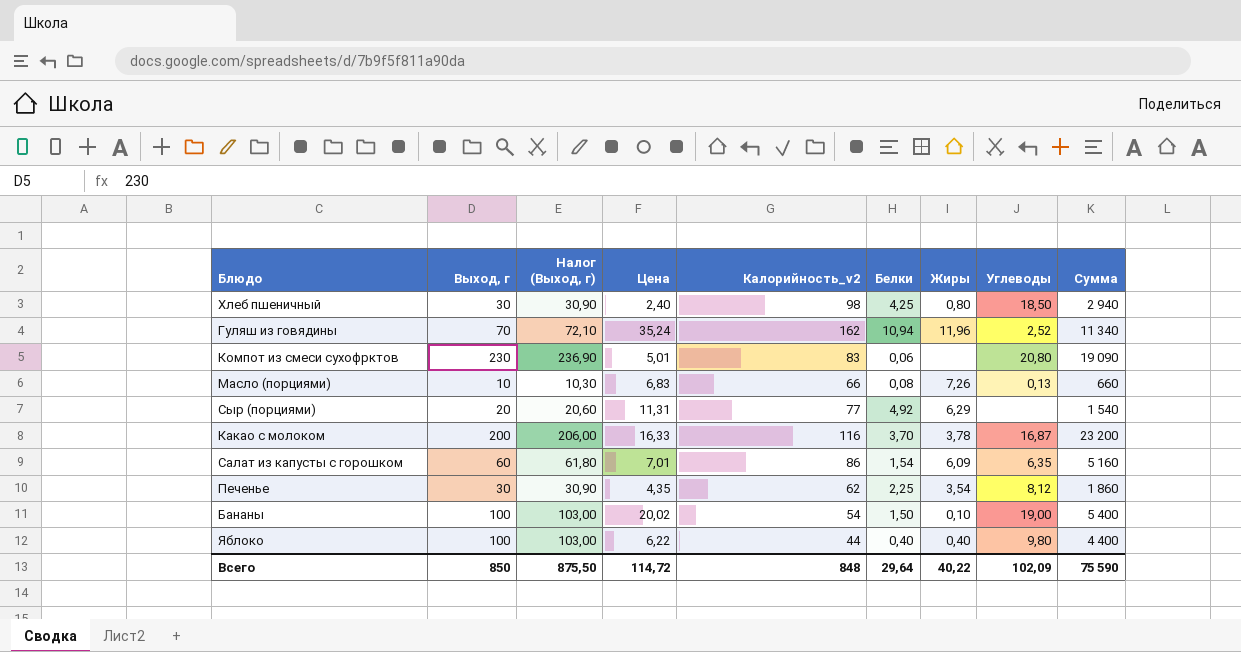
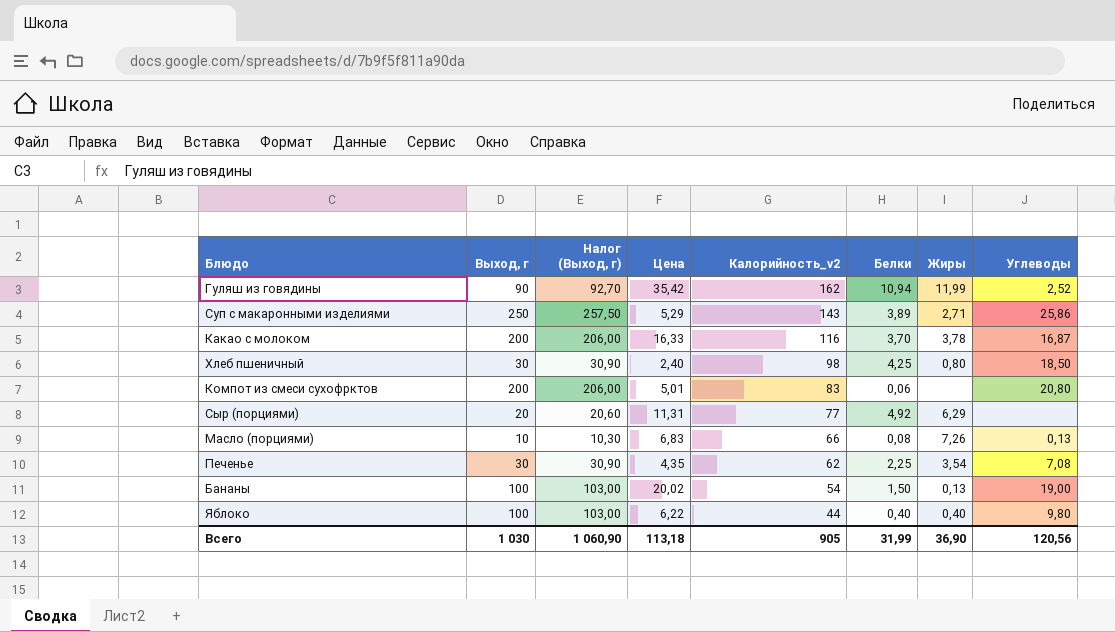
row order: none -> Калорийность_v2 descending
column Сумма | formula: [Выход, г] * [Калорийность_v2] -> none
row Салат из капусты с горошком: 60 | 61,80 | 7,01 | 86 | 1,54 | 6,09 | 6,35 | 5 160 -> none
Гуляш из говядины | Выход, г: 70 -> 90
Гуляш из говядины | Налог (Выход, г): 72,10 -> 92,70
Гуляш из говядины | Цена: 35,24 -> 35,42
Гуляш из говядины | Жиры: 11,96 -> 11,99
row Суп с макаронными изделиями: none -> 250 | 257,50 | 5,29 | 143 | 3,89 | 2,71 | 25,86
Компот из смеси сухофрктов | Выход, г: 230 -> 200
Компот из смеси сухофрктов | Налог (Выход, г): 236,90 -> 206,00
Печенье | Углеводы: 8,12 -> 7,08
Бананы | Жиры: 0,10 -> 0,13
Всего | Выход, г: 850 -> 1 030
Всего | Налог (Выход, г): 875,50 -> 1 060,90
Всего | Цена: 114,72 -> 113,18
Всего | Калорийность_v2: 848 -> 905
Всего | Белки: 29,64 -> 31,99
Всего | Жиры: 40,22 -> 36,90
Всего | Углеводы: 102,09 -> 120,56

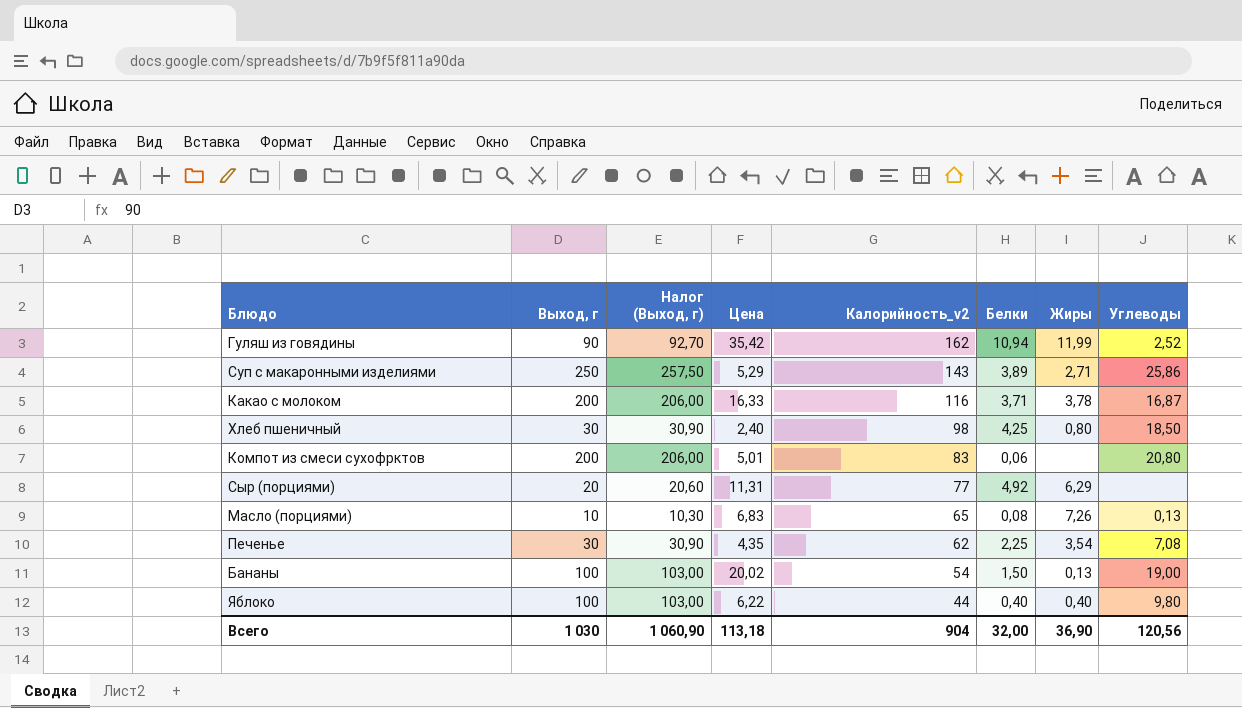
Какао с молоком | Белки: 3,70 -> 3,71
Масло (порциями) | Калорийность_v2: 66 -> 65
Всего | Калорийность_v2: 905 -> 904
Всего | Белки: 31,99 -> 32,00

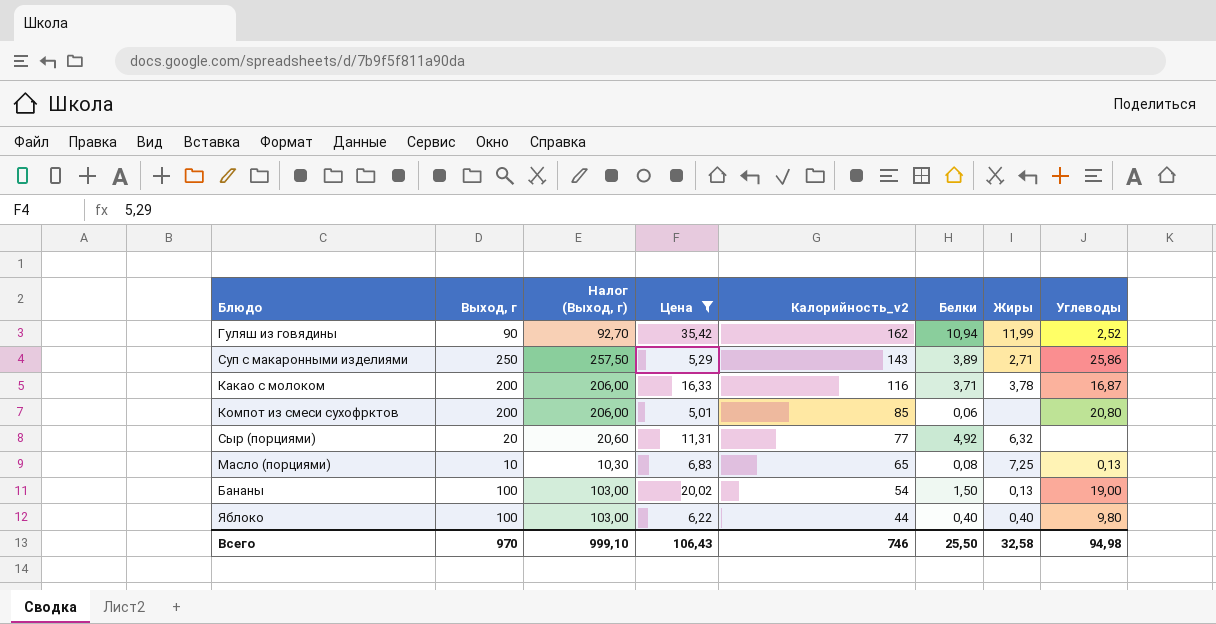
filter: none -> Цена >= 5,01
Компот из смеси сухофрктов | Калорийность_v2: 83 -> 85
Сыр (порциями) | Жиры: 6,29 -> 6,32
Масло (порциями) | Жиры: 7,26 -> 7,25
Всего | Выход, г: 1 030 -> 970
Всего | Налог (Выход, г): 1 060,90 -> 999,10
Всего | Цена: 113,18 -> 106,43
Всего | Калорийность_v2: 904 -> 746
Всего | Белки: 32,00 -> 25,50
Всего | Жиры: 36,90 -> 32,58
Всего | Углеводы: 120,56 -> 94,98

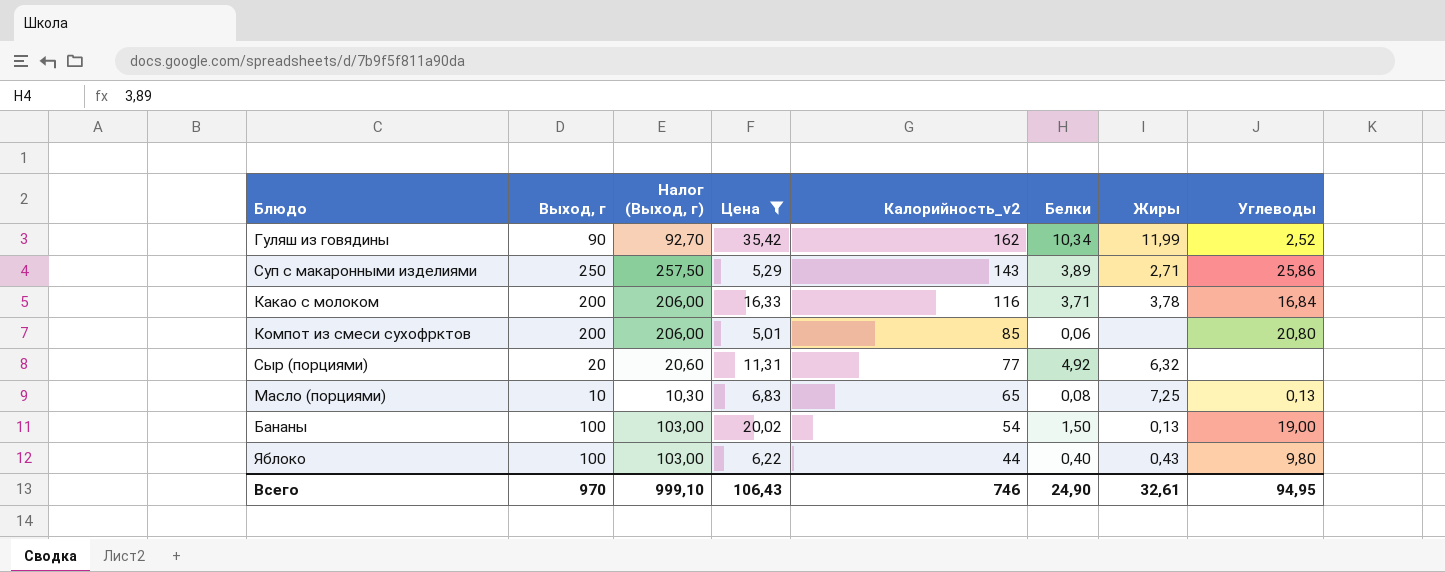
Гуляш из говядины | Белки: 10,94 -> 10,34
Какао с молоком | Углеводы: 16,87 -> 16,84
Яблоко | Жиры: 0,40 -> 0,43
Всего | Белки: 25,50 -> 24,90
Всего | Жиры: 32,58 -> 32,61
Всего | Углеводы: 94,98 -> 94,95

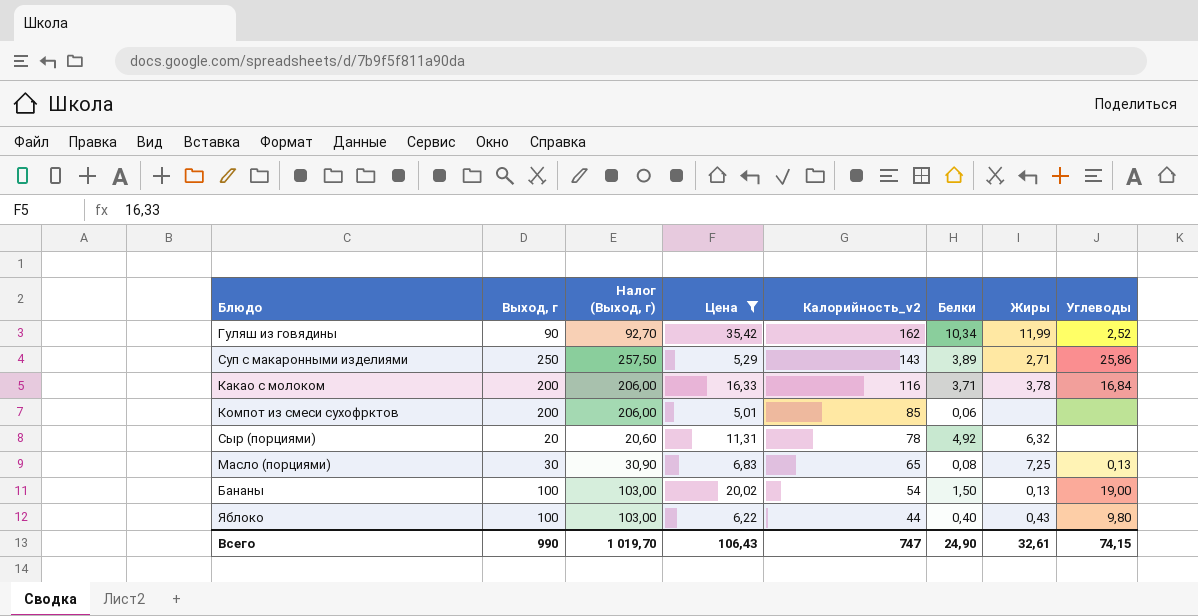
Компот из смеси сухофрктов | Углеводы: 20,80 -> none
Сыр (порциями) | Калорийность_v2: 77 -> 78
Масло (порциями) | Выход, г: 10 -> 30
Масло (порциями) | Налог (Выход, г): 10,30 -> 30,90
Всего | Выход, г: 970 -> 990
Всего | Налог (Выход, г): 999,10 -> 1 019,70
Всего | Калорийность_v2: 746 -> 747
Всего | Углеводы: 94,95 -> 74,15

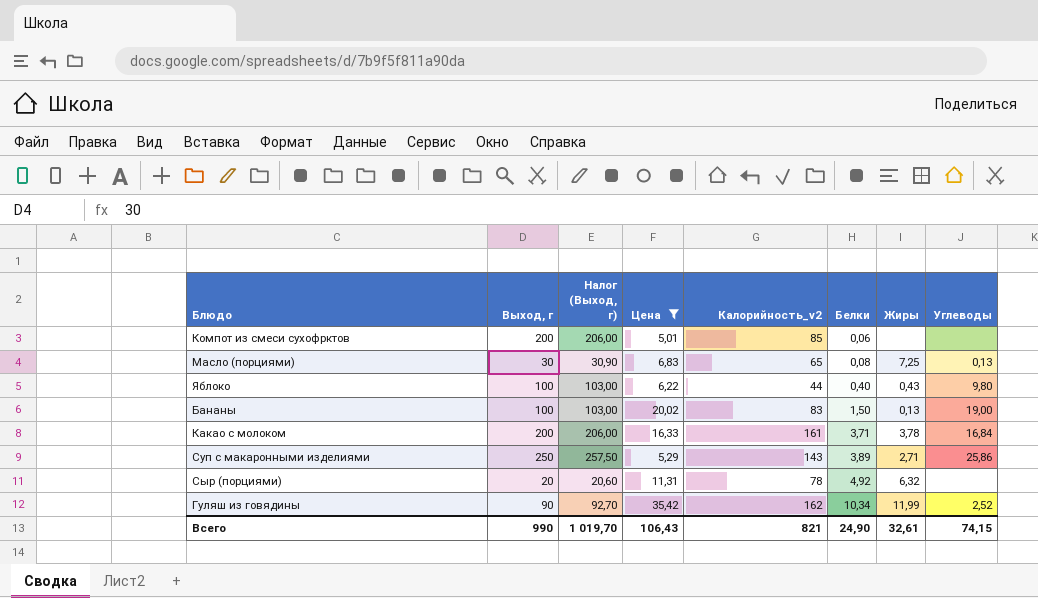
row order: Калорийность_v2 descending -> Белки ascending
Бананы | Калорийность_v2: 54 -> 83
Какао с молоком | Калорийность_v2: 116 -> 161
Всего | Калорийность_v2: 747 -> 821

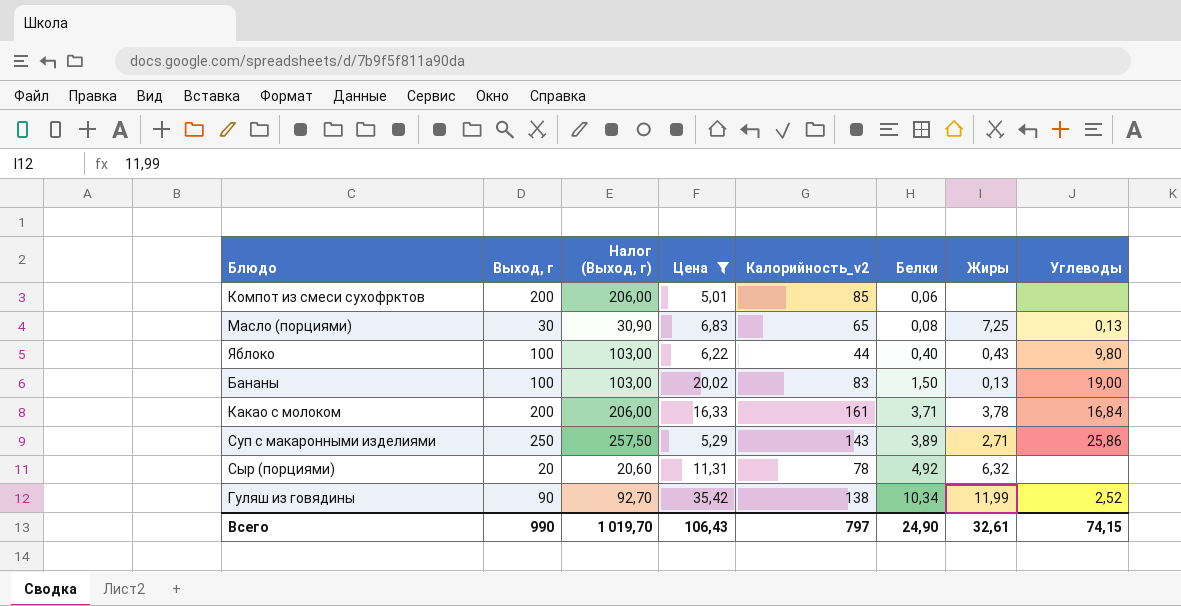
Гуляш из говядины | Калорийность_v2: 162 -> 138
Всего | Калорийность_v2: 821 -> 797

